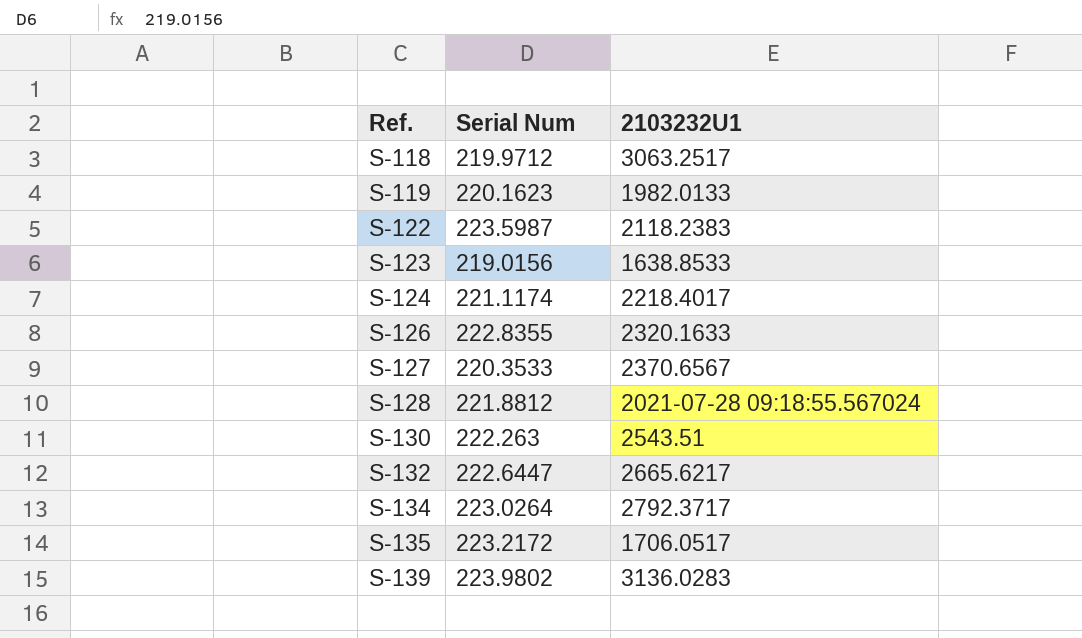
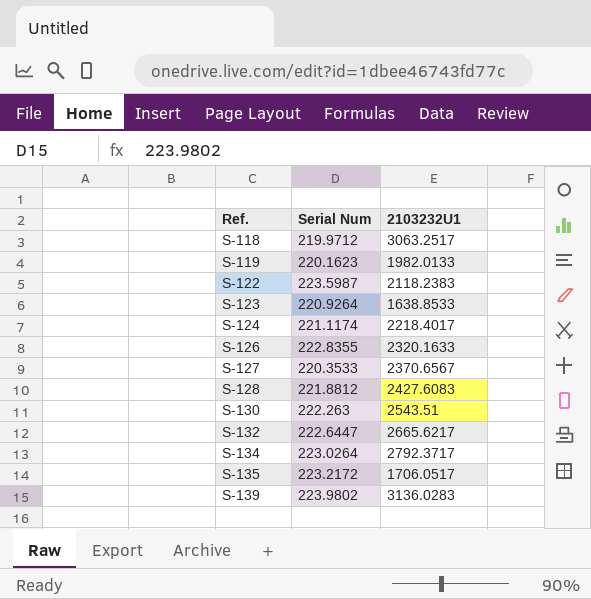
S-123 | Serial Num: 219.0156 -> 220.9264
S-128 | 2103232U1: 2021-07-28 09:18:55.567024 -> 2427.6083

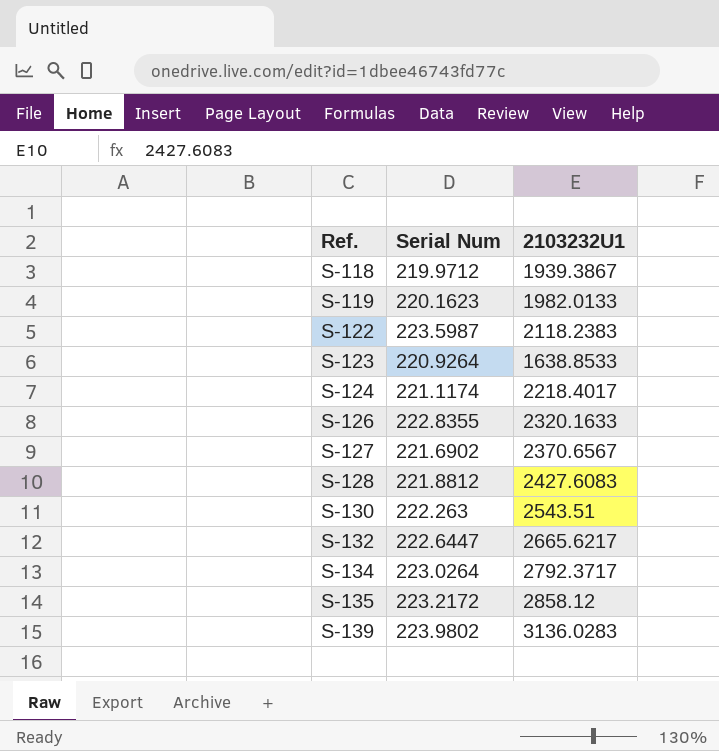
S-118 | 2103232U1: 3063.2517 -> 1939.3867
S-127 | Serial Num: 220.3533 -> 221.6902
S-135 | 2103232U1: 1706.0517 -> 2858.12

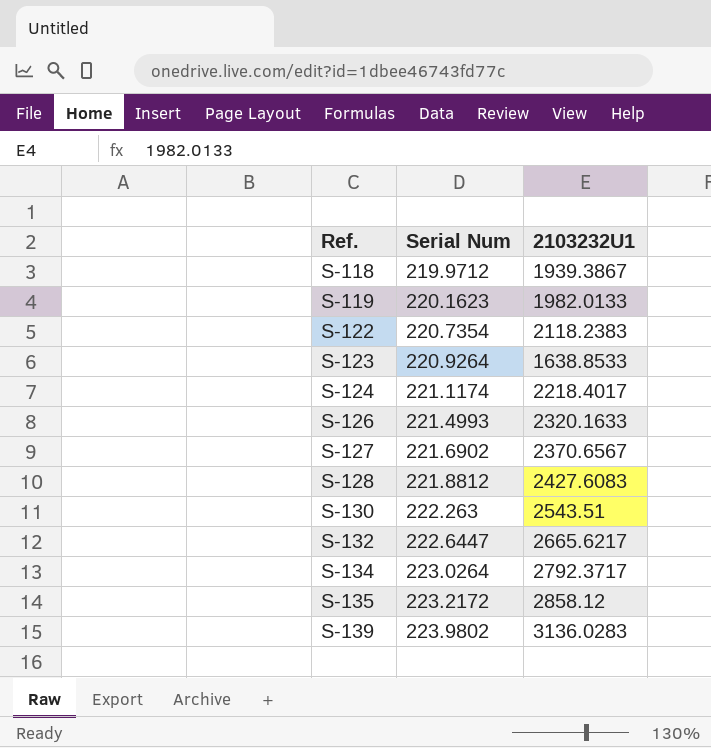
S-122 | Serial Num: 223.5987 -> 220.7354
S-126 | Serial Num: 222.8355 -> 221.4993

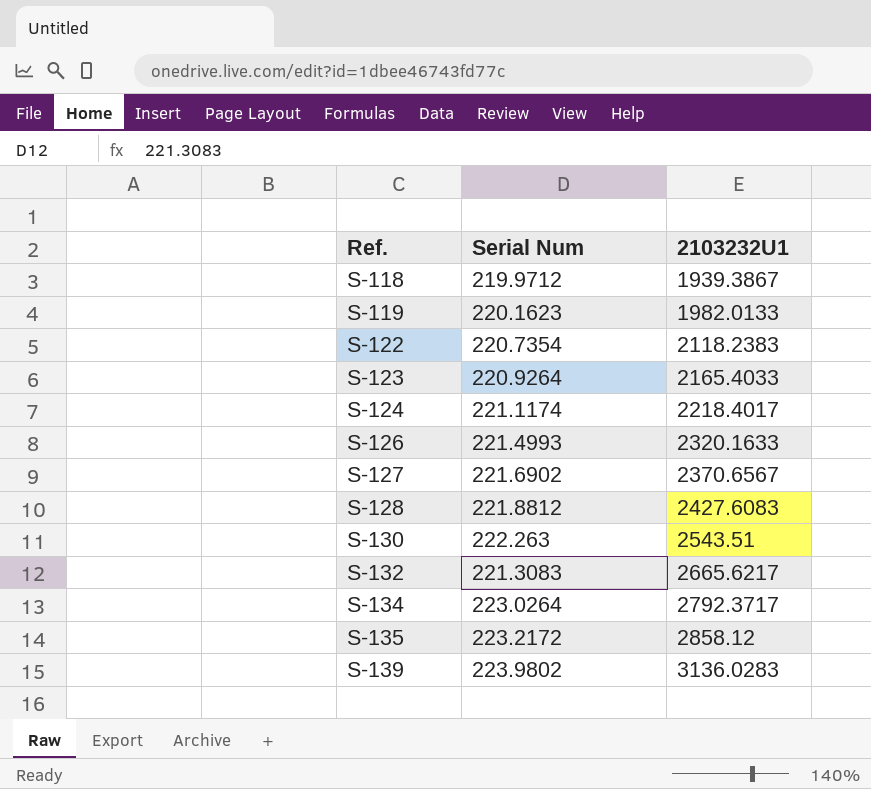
S-123 | 2103232U1: 1638.8533 -> 2165.4033
S-132 | Serial Num: 222.6447 -> 221.3083

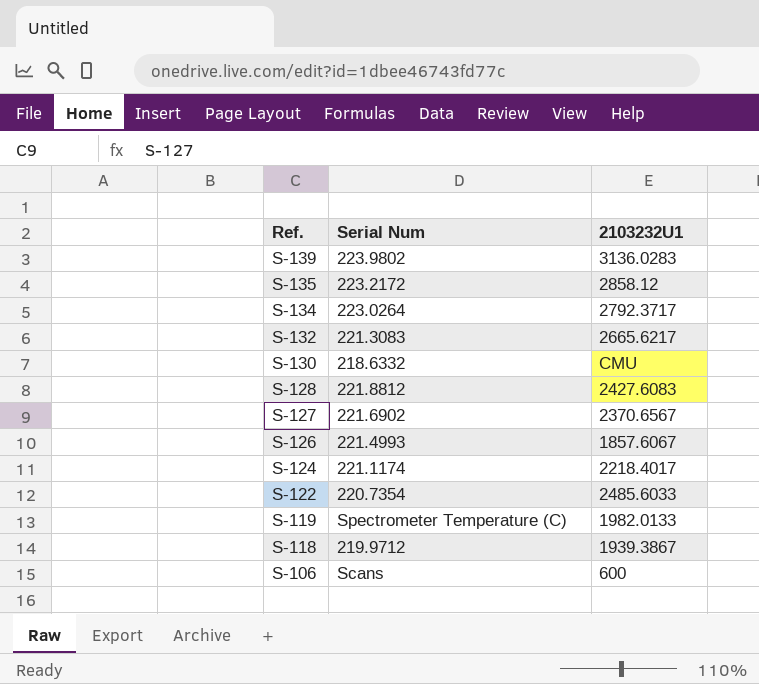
row order: Ref. ascending -> Ref. descending
row S-123: 220.9264 | 2165.4033 -> none
S-130 | Serial Num: 222.263 -> 218.6332
S-130 | 2103232U1: 2543.51 -> CMU
S-126 | 2103232U1: 2320.1633 -> 1857.6067
S-122 | 2103232U1: 2118.2383 -> 2485.6033
S-119 | Serial Num: 220.1623 -> Spectrometer Temperature (C)
row S-106: none -> Scans | 600

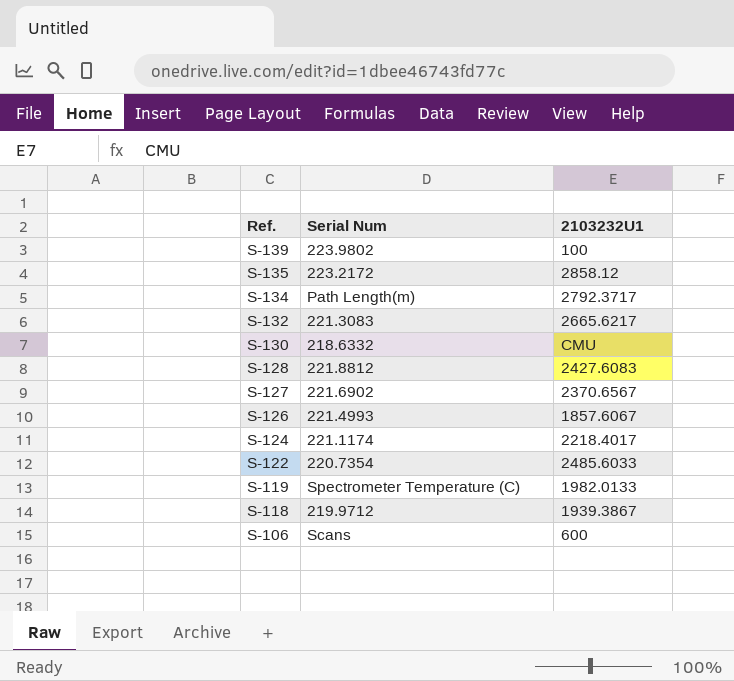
S-139 | 2103232U1: 3136.0283 -> 100
S-134 | Serial Num: 223.0264 -> Path Length(m)

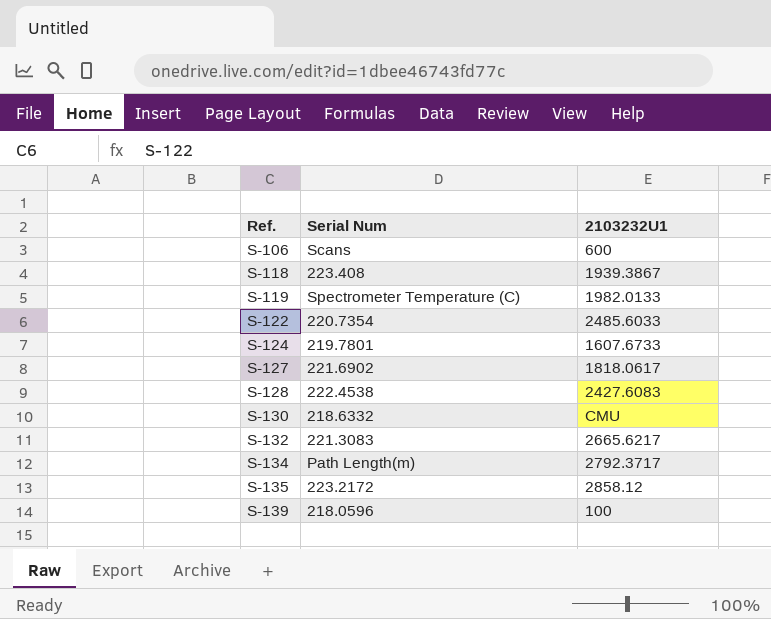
row order: Ref. descending -> Ref. ascending
row S-126: 221.4993 | 1857.6067 -> none
S-118 | Serial Num: 219.9712 -> 223.408
S-124 | Serial Num: 221.1174 -> 219.7801
S-124 | 2103232U1: 2218.4017 -> 1607.6733
S-127 | 2103232U1: 2370.6567 -> 1818.0617
S-128 | Serial Num: 221.8812 -> 222.4538
S-139 | Serial Num: 223.9802 -> 218.0596

